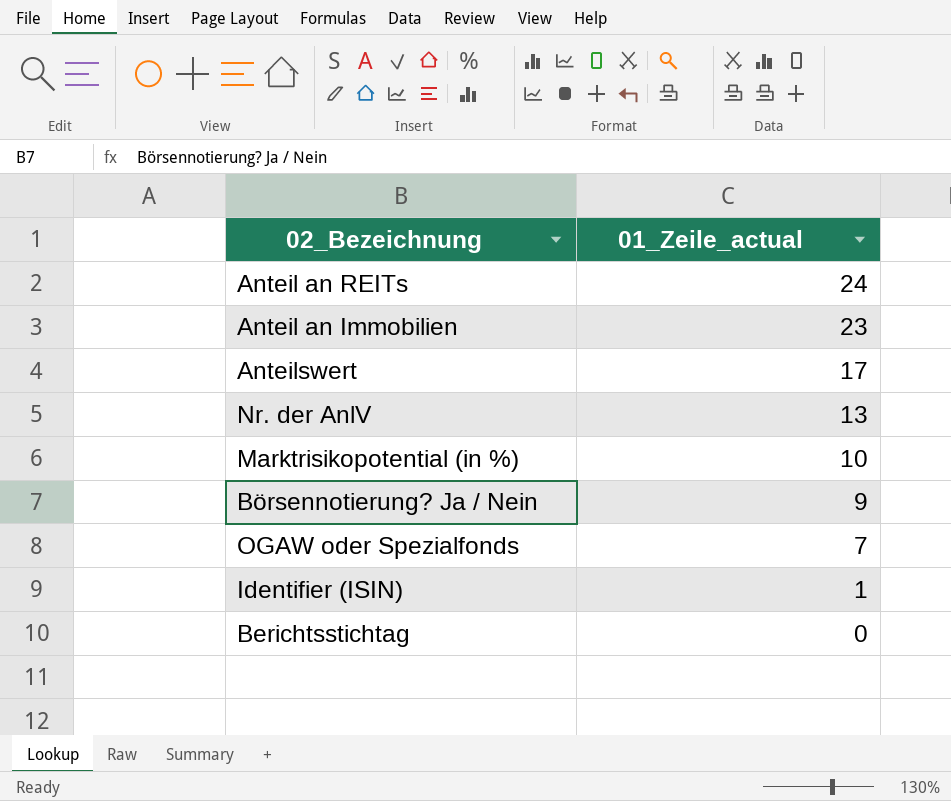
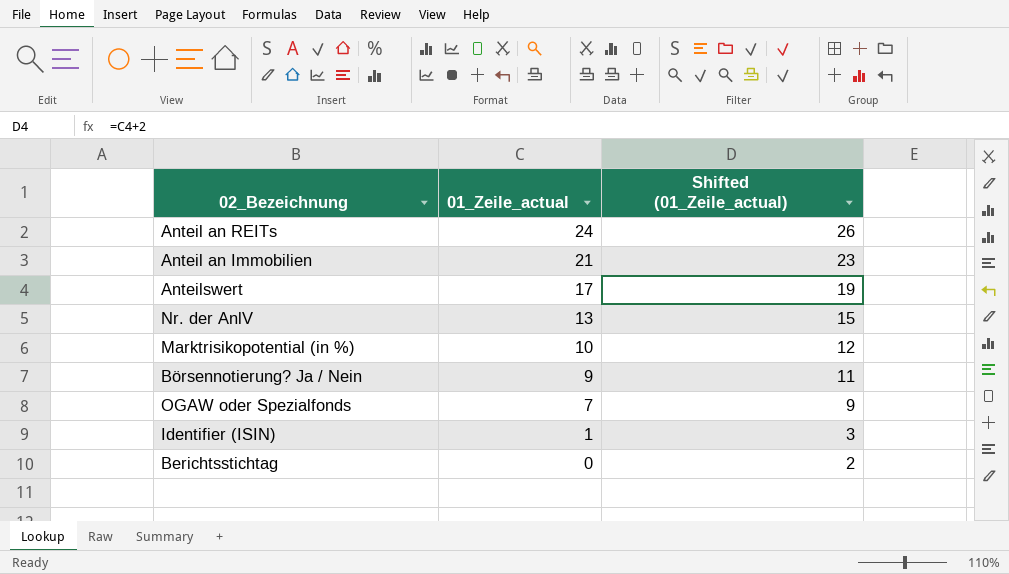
column Shifted (01_Zeile_actual) | formula: none -> [01_Zeile_actual] + 2
Anteil an Immobilien | 01_Zeile_actual: 23 -> 21

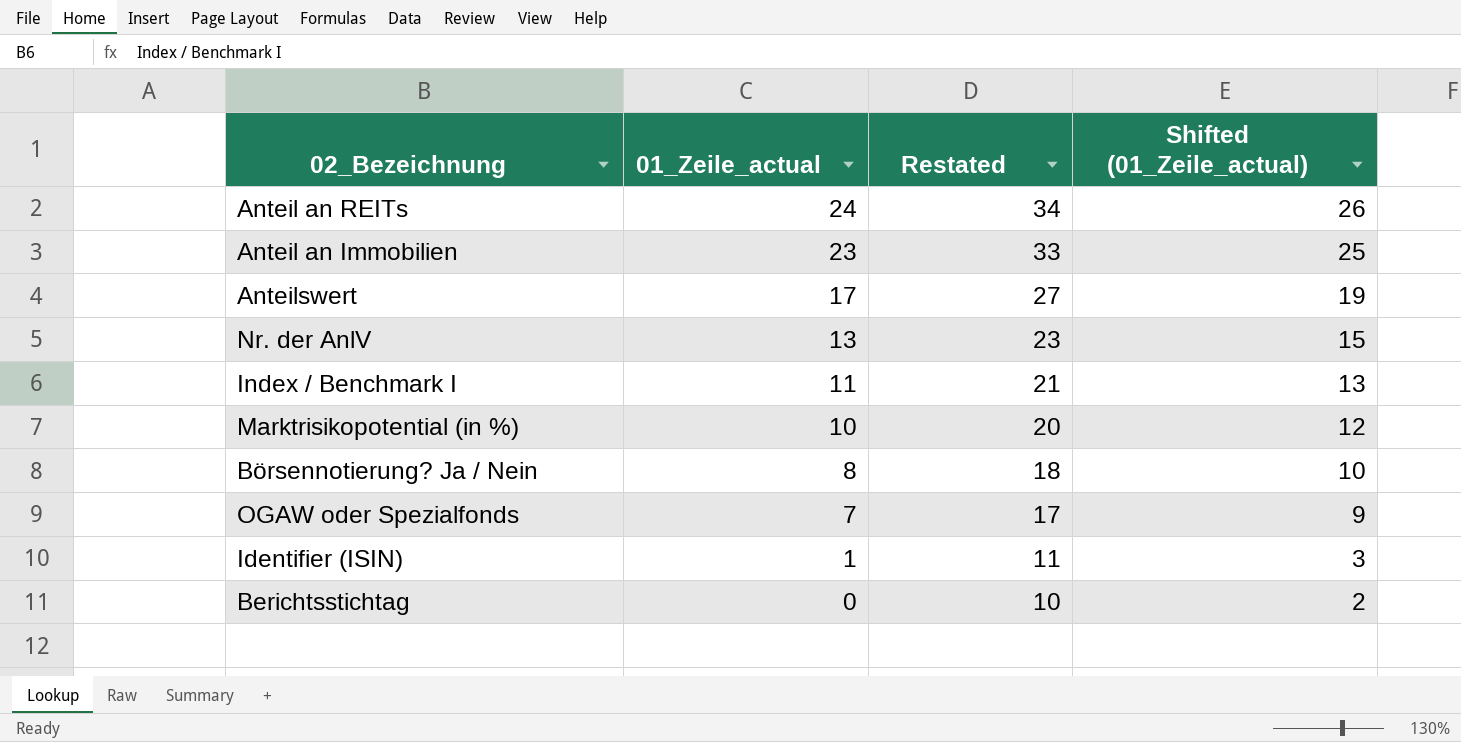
column Restated | formula: none -> [01_Zeile_actual] + 10
Anteil an Immobilien | 01_Zeile_actual: 21 -> 23
Anteil an Immobilien | Shifted (01_Zeile_actual): 23 -> 25
row Index / Benchmark I: none -> 11 | 21 | 13
Börsennotierung? Ja / Nein | 01_Zeile_actual: 9 -> 8
Börsennotierung? Ja / Nein | Shifted (01_Zeile_actual): 11 -> 10

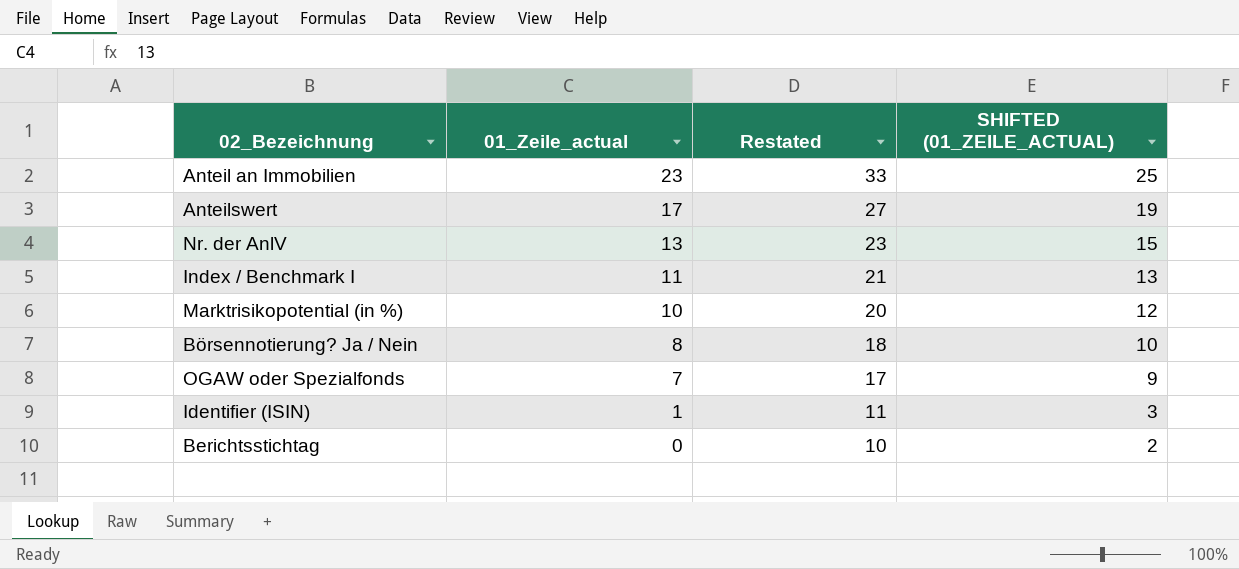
column name: Shifted (01_Zeile_actual) -> SHIFTED (01_ZEILE_ACTUAL)
row Anteil an REITs: 24 | 34 | 26 -> none

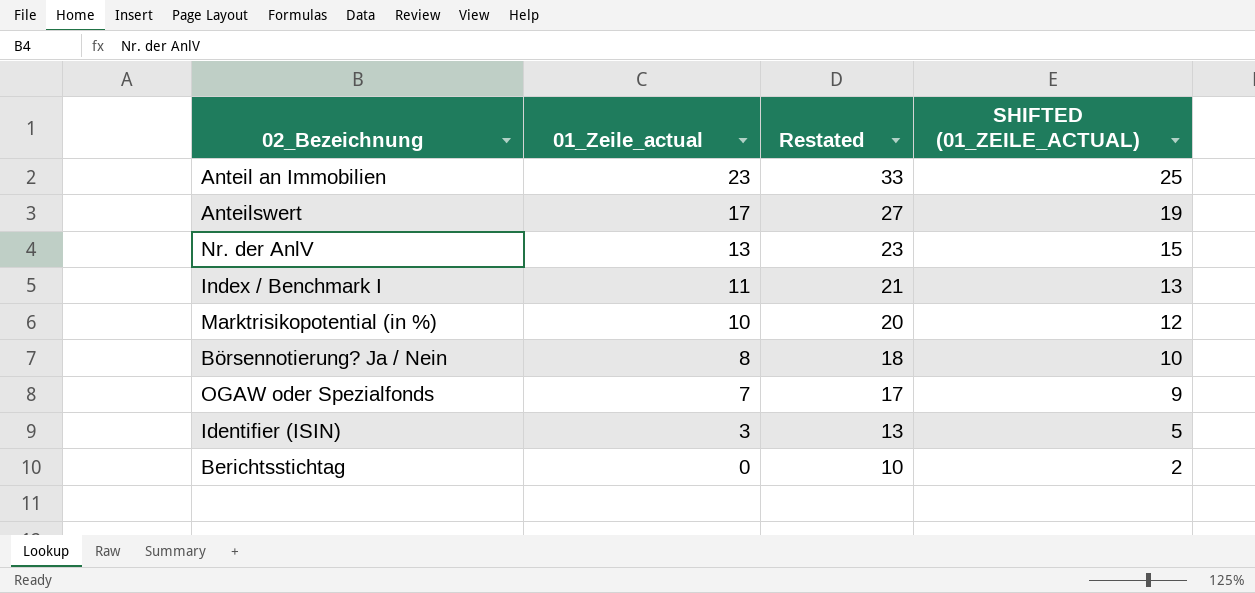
Identifier (ISIN) | 01_Zeile_actual: 1 -> 3
Identifier (ISIN) | Restated: 11 -> 13
Identifier (ISIN) | SHIFTED (01_ZEILE_ACTUAL): 3 -> 5

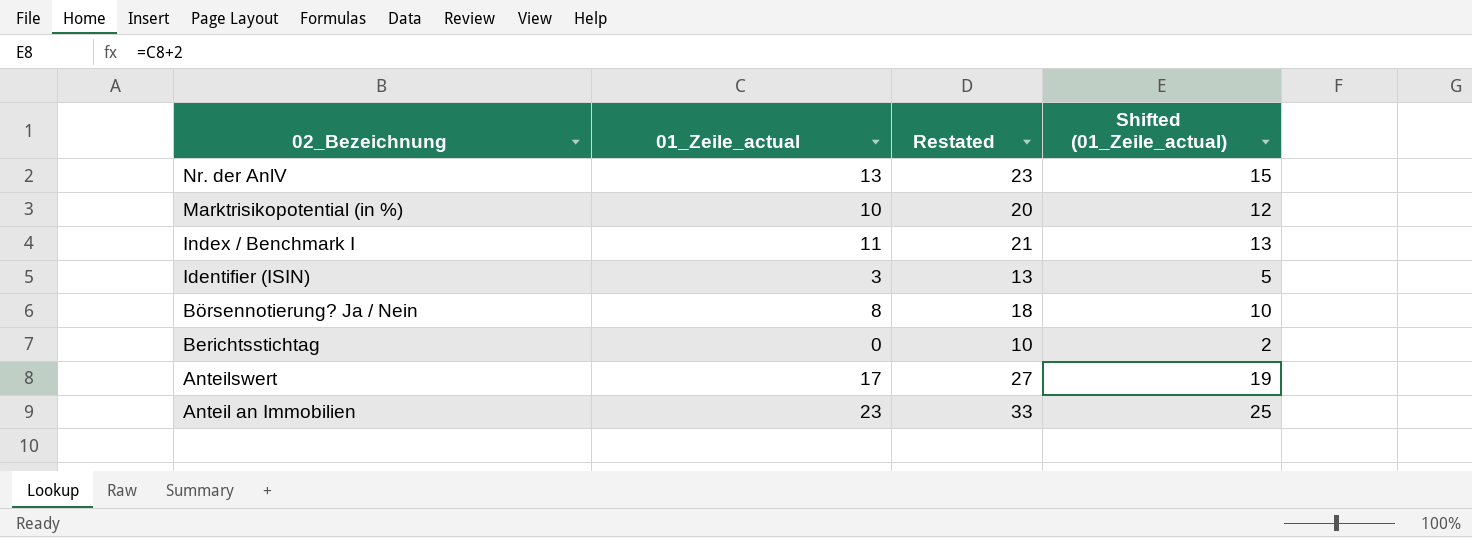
row order: 01_Zeile_actual descending -> 02_Bezeichnung descending
column name: SHIFTED (01_ZEILE_ACTUAL) -> Shifted (01_Zeile_actual)
row OGAW oder Spezialfonds: 7 | 17 | 9 -> none

